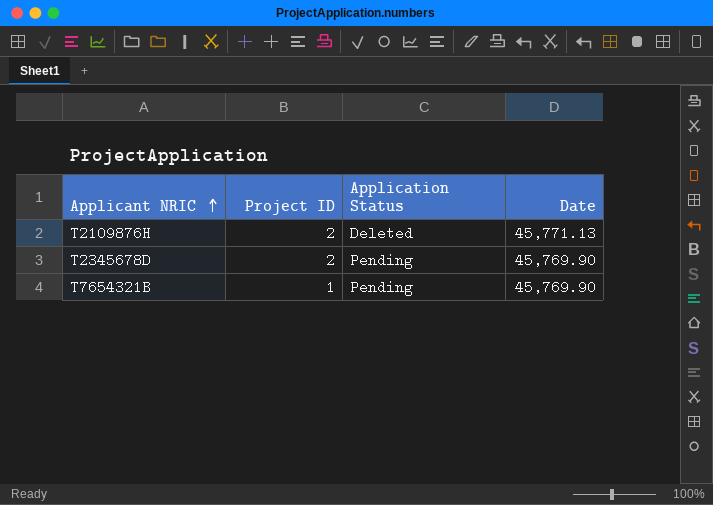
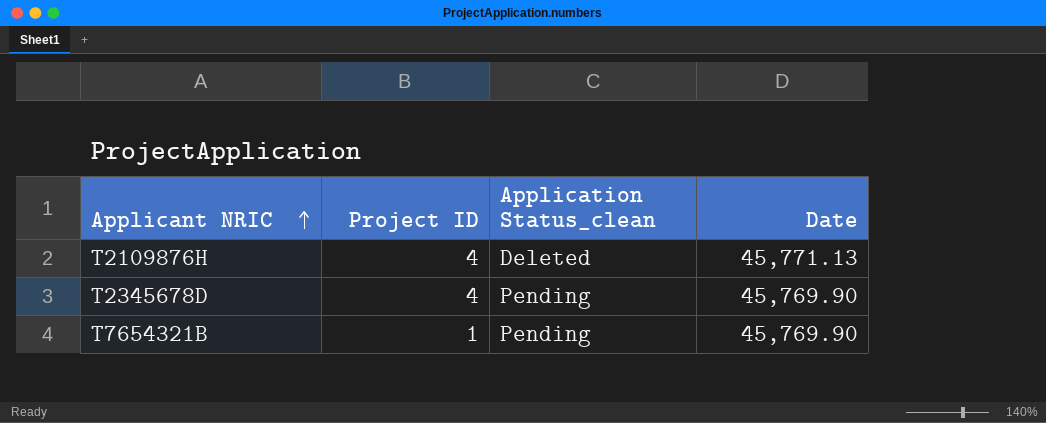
column name: Application Status -> Application Status_clean
T2109876H | Project ID: 2 -> 4
T2345678D | Project ID: 2 -> 4

